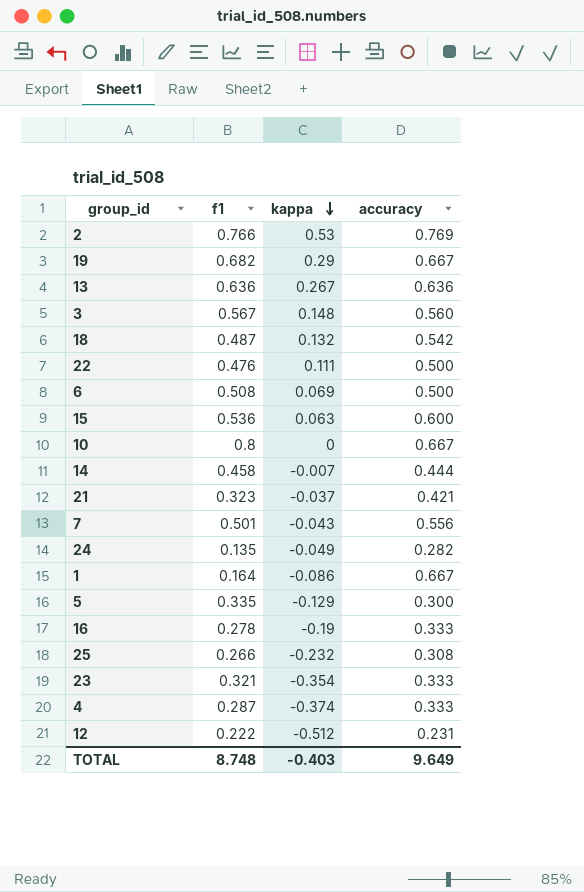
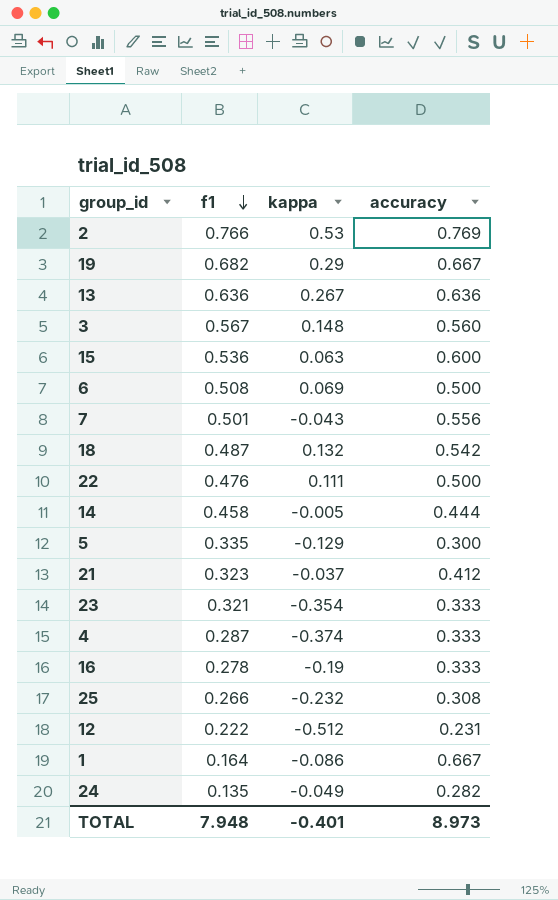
row order: kappa descending -> f1 descending
row 10: 0.8 | 0 | 0.667 -> none
14 | kappa: -0.007 -> -0.005
21 | accuracy: 0.421 -> 0.412
TOTAL | f1: 8.748 -> 7.948
TOTAL | kappa: -0.403 -> -0.401
TOTAL | accuracy: 9.649 -> 8.973

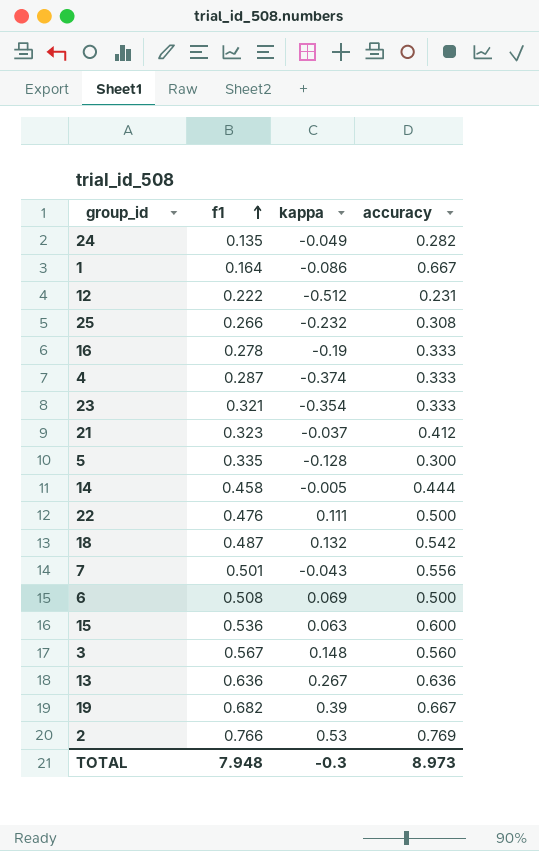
row order: f1 descending -> f1 ascending
5 | kappa: -0.129 -> -0.128
19 | kappa: 0.29 -> 0.39
TOTAL | kappa: -0.401 -> -0.3

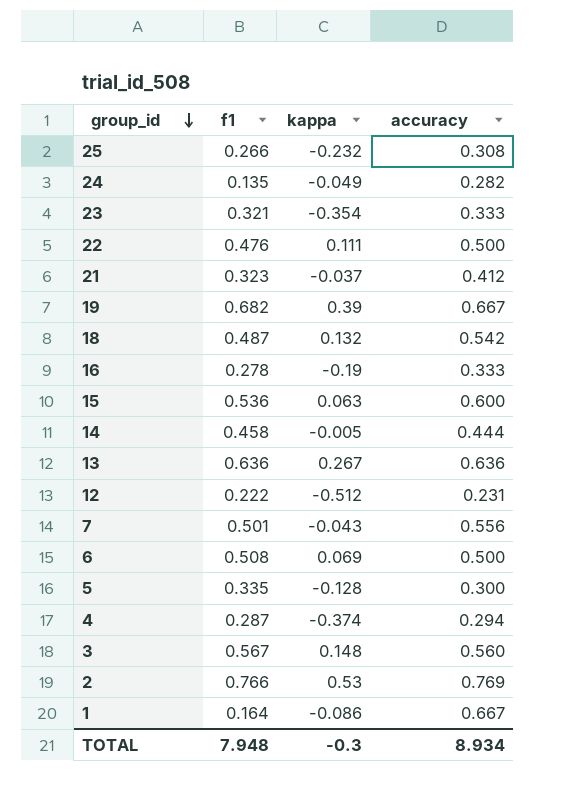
row order: f1 ascending -> group_id descending
4 | accuracy: 0.333 -> 0.294
TOTAL | accuracy: 8.973 -> 8.934

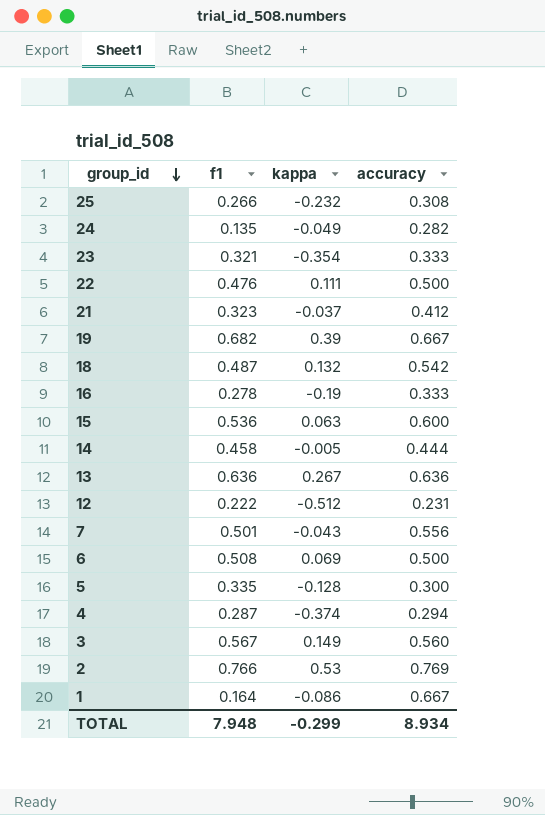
3 | kappa: 0.148 -> 0.149
TOTAL | kappa: -0.3 -> -0.299

